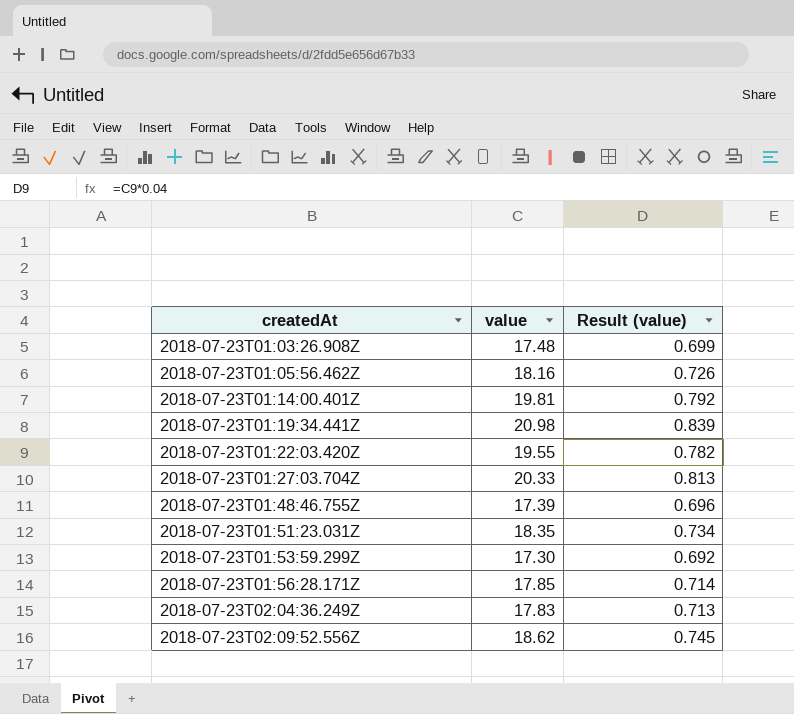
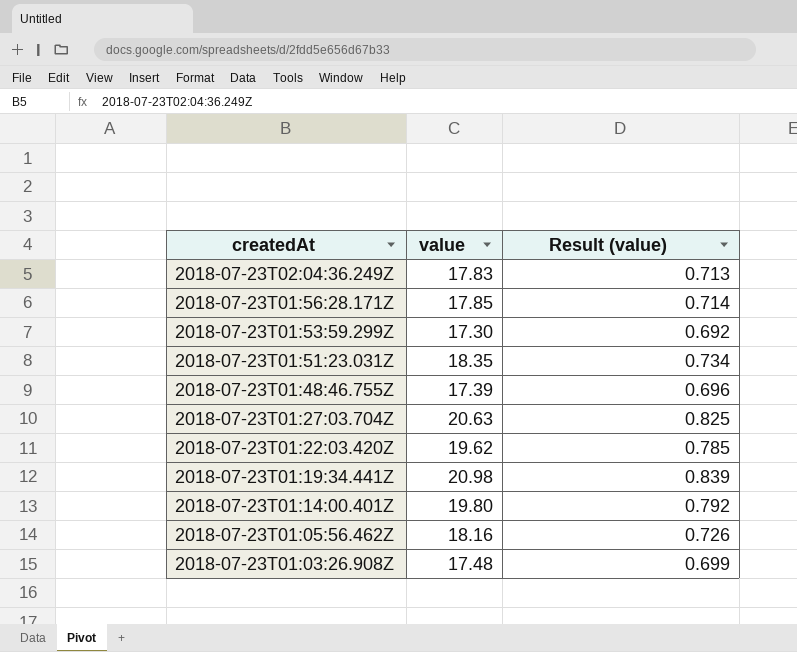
row order: createdAt ascending -> createdAt descending
row 2018-07-23T02:09:52.556Z: 18.62 | 0.745 -> none
2018-07-23T01:27:03.704Z | value: 20.33 -> 20.63
2018-07-23T01:27:03.704Z | Result (value): 0.813 -> 0.825
2018-07-23T01:22:03.420Z | value: 19.55 -> 19.62
2018-07-23T01:22:03.420Z | Result (value): 0.782 -> 0.785
2018-07-23T01:14:00.401Z | value: 19.81 -> 19.80

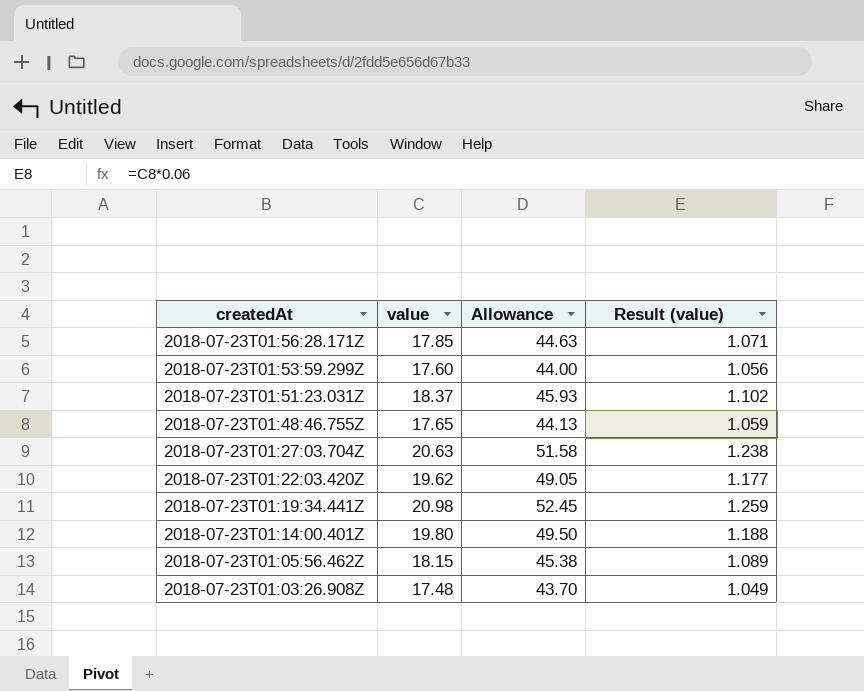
column Allowance | formula: none -> [value] * 2.5
column Result (value) | formula: [value] * 0.04 -> [value] * 0.06
row 2018-07-23T02:04:36.249Z: 17.83 | 0.713 -> none
2018-07-23T01:53:59.299Z | value: 17.30 -> 17.60
2018-07-23T01:51:23.031Z | value: 18.35 -> 18.37
2018-07-23T01:48:46.755Z | value: 17.39 -> 17.65
2018-07-23T01:05:56.462Z | value: 18.16 -> 18.15

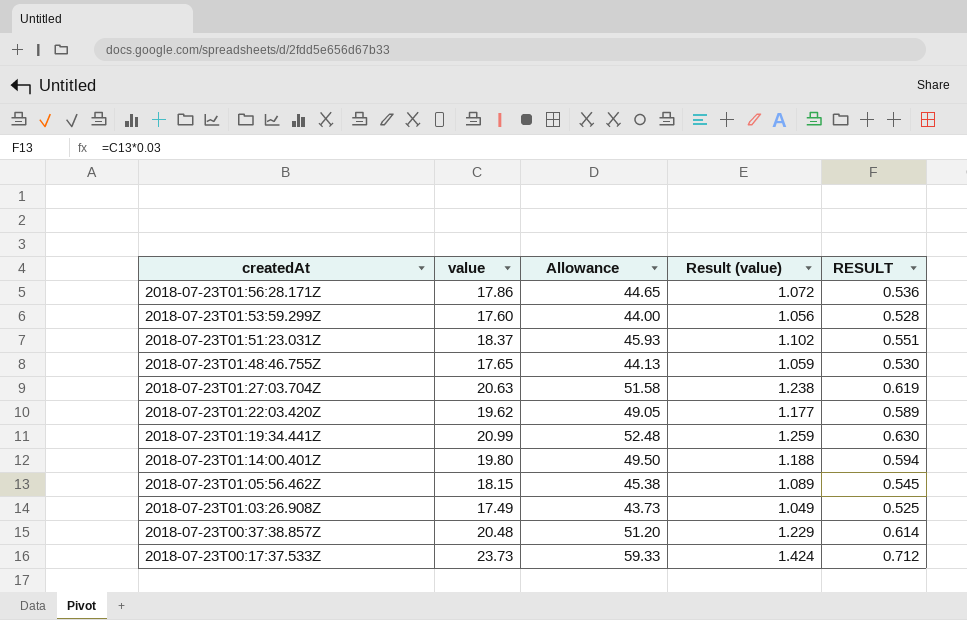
column RESULT | formula: none -> [value] * 0.03
2018-07-23T01:56:28.171Z | value: 17.85 -> 17.86
2018-07-23T01:56:28.171Z | Allowance: 44.63 -> 44.65
2018-07-23T01:56:28.171Z | Result (value): 1.071 -> 1.072
2018-07-23T01:19:34.441Z | value: 20.98 -> 20.99
2018-07-23T01:19:34.441Z | Allowance: 52.45 -> 52.48
2018-07-23T01:03:26.908Z | value: 17.48 -> 17.49
2018-07-23T01:03:26.908Z | Allowance: 43.70 -> 43.73
row 2018-07-23T00:37:38.857Z: none -> 20.48 | 51.20 | 1.229 | 0.614
row 2018-07-23T00:17:37.533Z: none -> 23.73 | 59.33 | 1.424 | 0.712

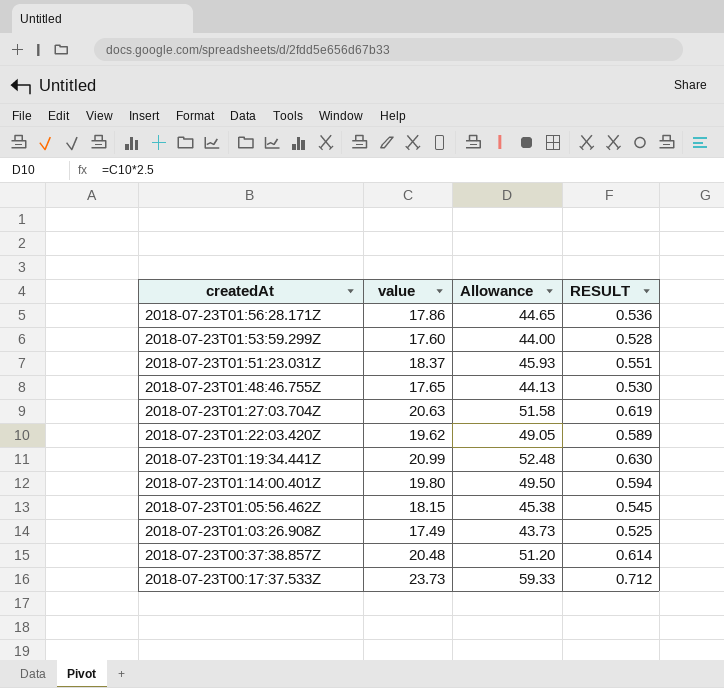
column Result (value) | formula: [value] * 0.06 -> none

